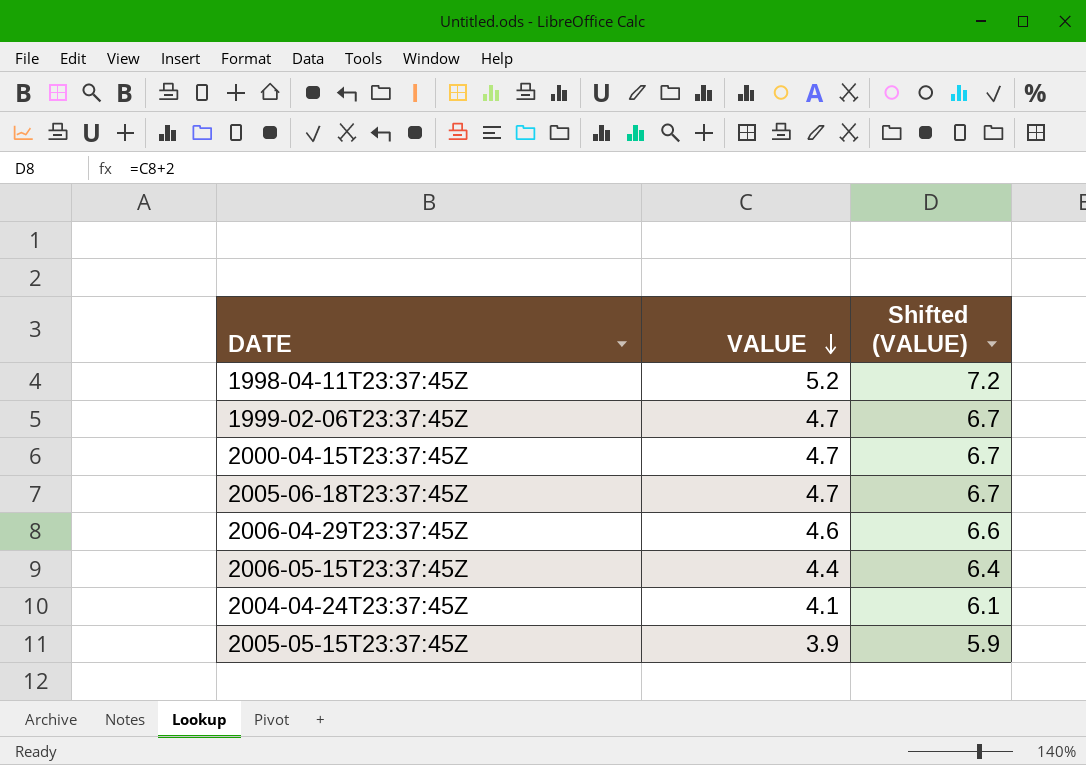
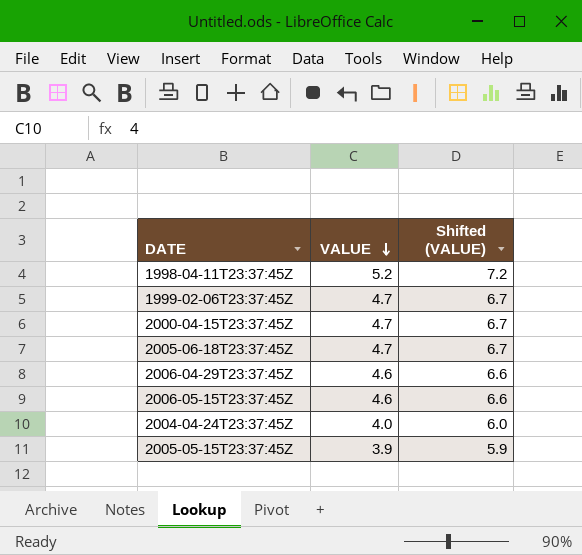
2006-05-15T23:37:45Z | VALUE: 4.4 -> 4.6
2006-05-15T23:37:45Z | Shifted (VALUE): 6.4 -> 6.6
2004-04-24T23:37:45Z | VALUE: 4.1 -> 4.0
2004-04-24T23:37:45Z | Shifted (VALUE): 6.1 -> 6.0

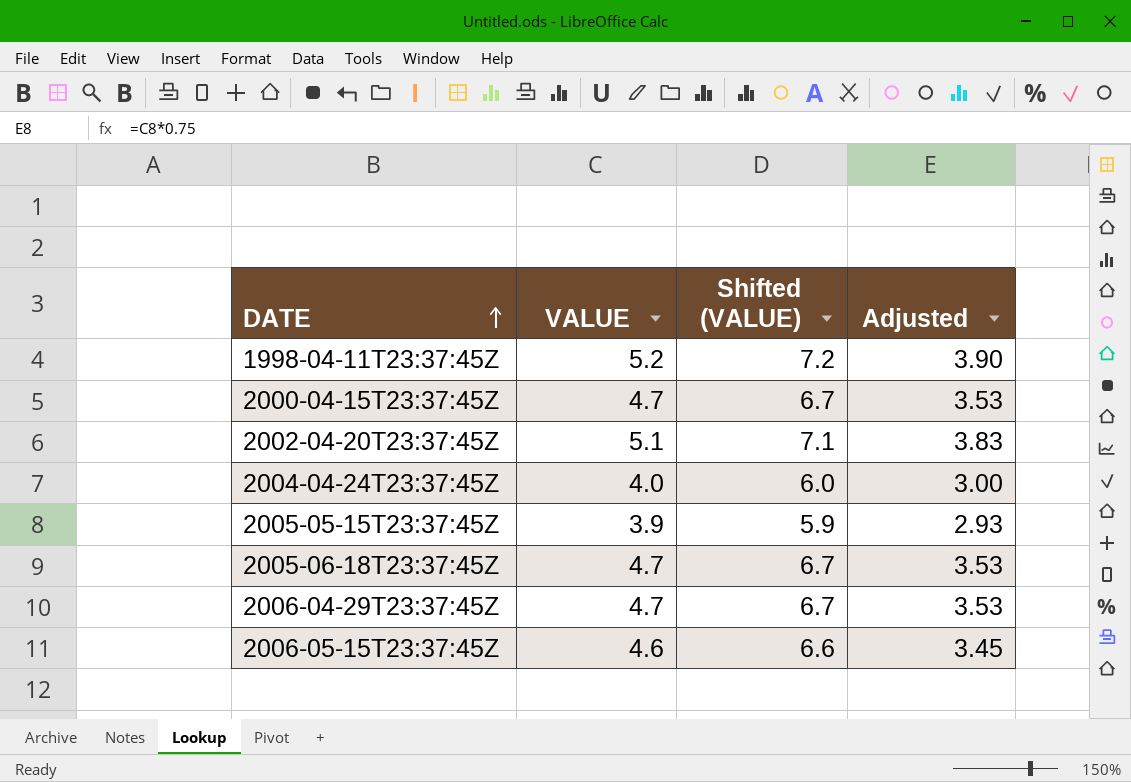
row order: VALUE descending -> DATE ascending
column Adjusted | formula: none -> [VALUE] * 0.75
row 1999-02-06T23:37:45Z: 4.7 | 6.7 -> none
row 2002-04-20T23:37:45Z: none -> 5.1 | 7.1 | 3.83
2006-04-29T23:37:45Z | VALUE: 4.6 -> 4.7
2006-04-29T23:37:45Z | Shifted (VALUE): 6.6 -> 6.7

